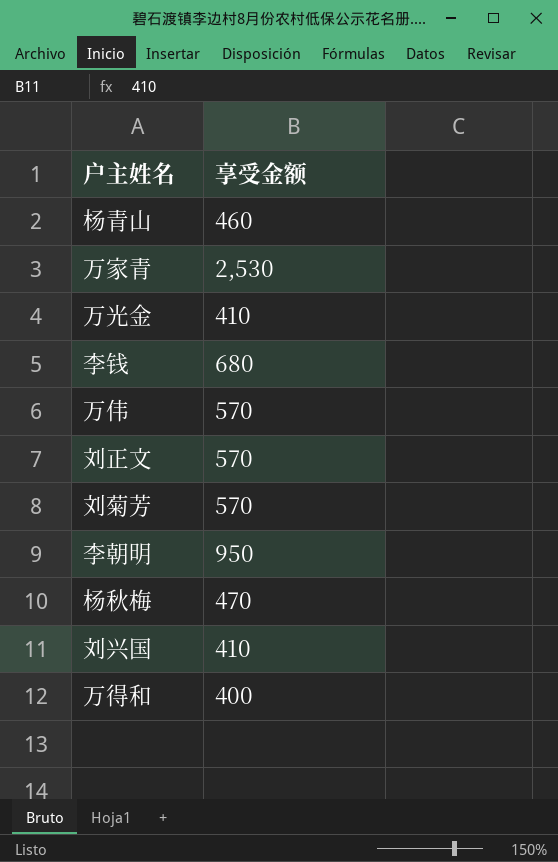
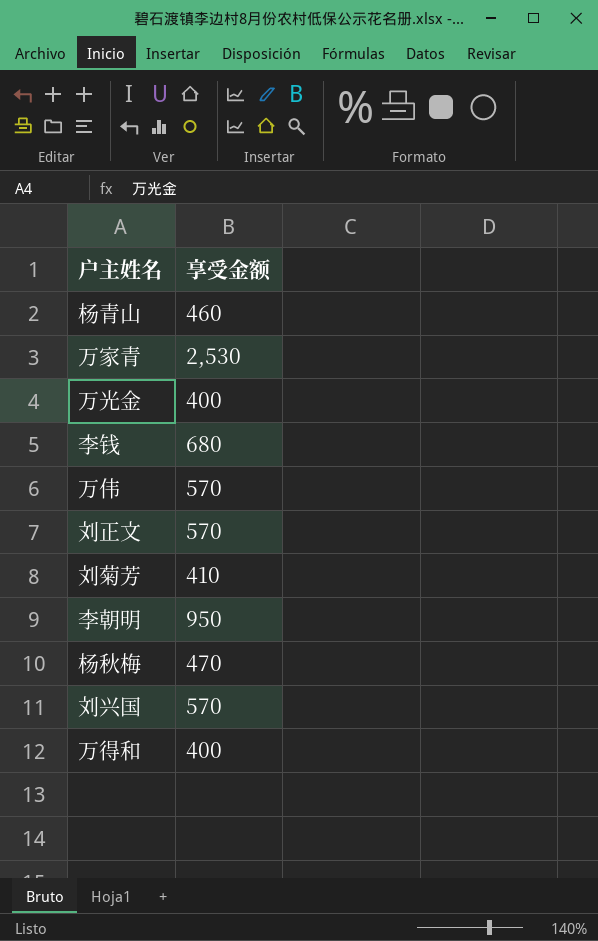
万光金 | 享受金额: 410 -> 400
刘菊芳 | 享受金额: 570 -> 410
刘兴国 | 享受金额: 410 -> 570

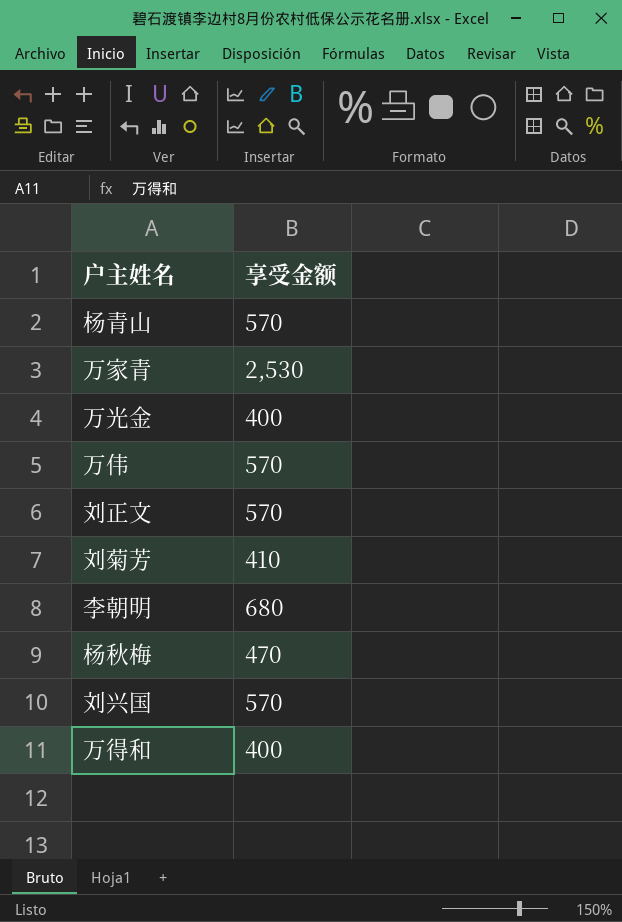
row 李钱: 680 -> none
杨青山 | 享受金额: 460 -> 570
李朝明 | 享受金额: 950 -> 680

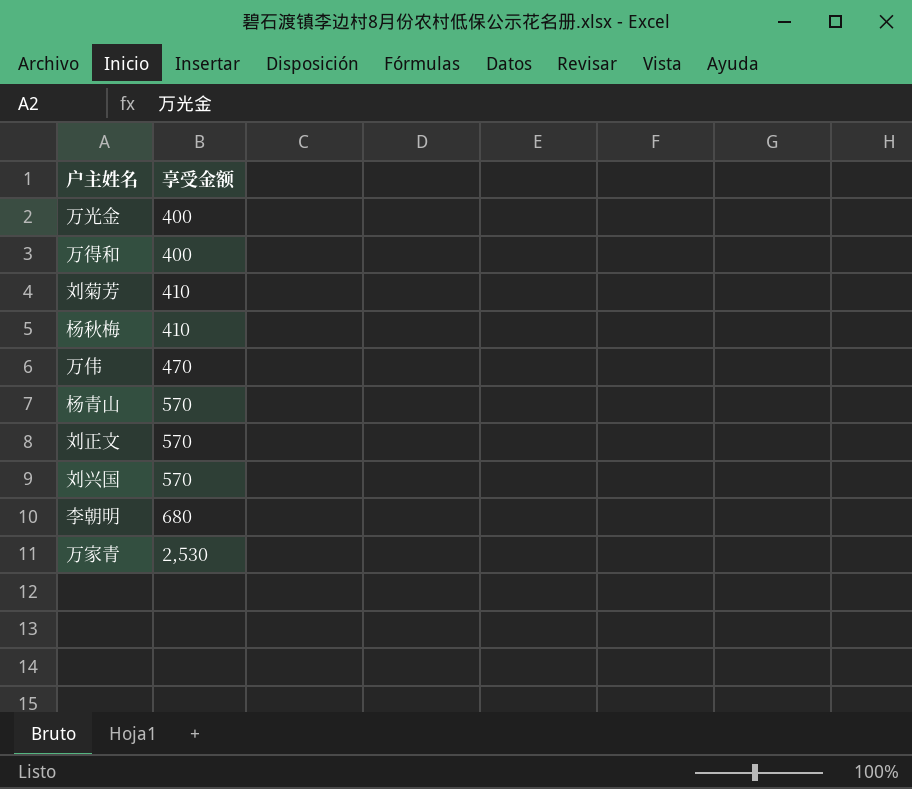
row order: none -> 享受金额 ascending
杨秋梅 | 享受金额: 470 -> 410
万伟 | 享受金额: 570 -> 470

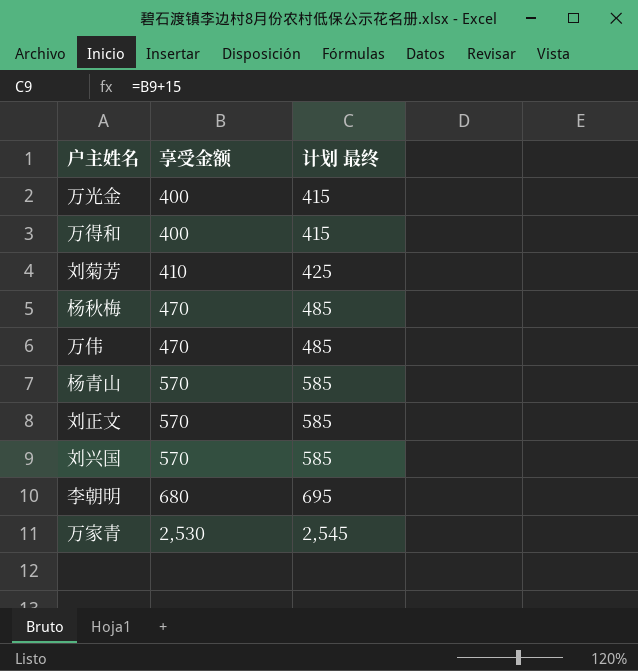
column 计划 最终 | formula: none -> [享受金额] + 15
杨秋梅 | 享受金额: 410 -> 470

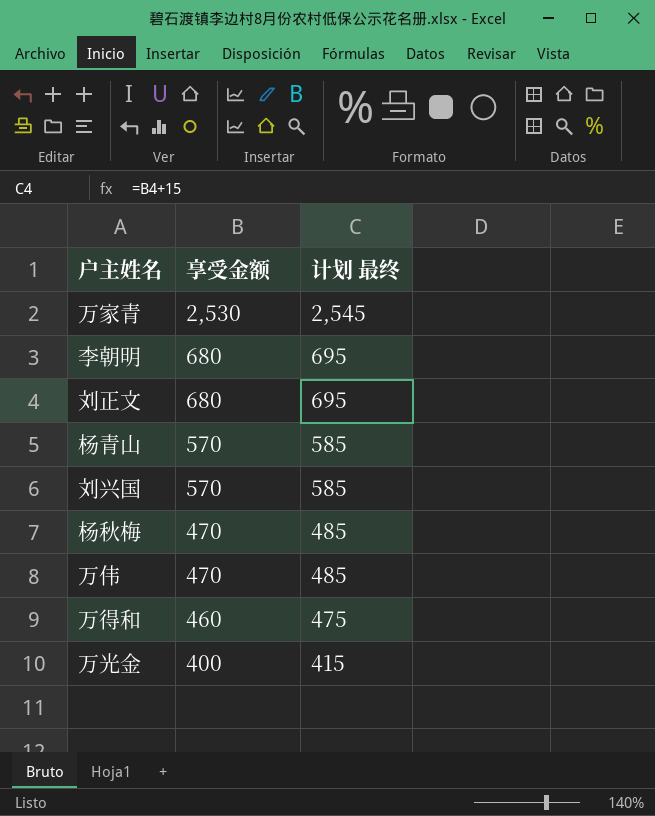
row order: 享受金额 ascending -> 享受金额 descending
row 刘菊芳: 410 | 425 -> none
刘正文 | 享受金额: 570 -> 680
刘正文 | 计划 最终: 585 -> 695
万得和 | 享受金额: 400 -> 460
万得和 | 计划 最终: 415 -> 475

